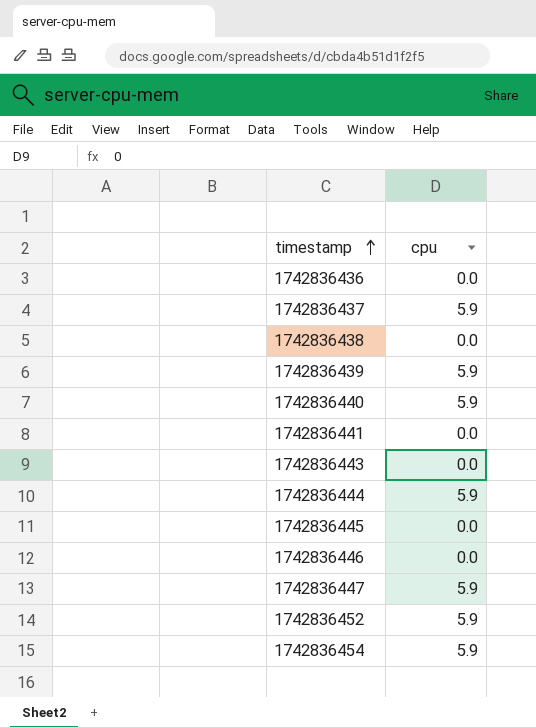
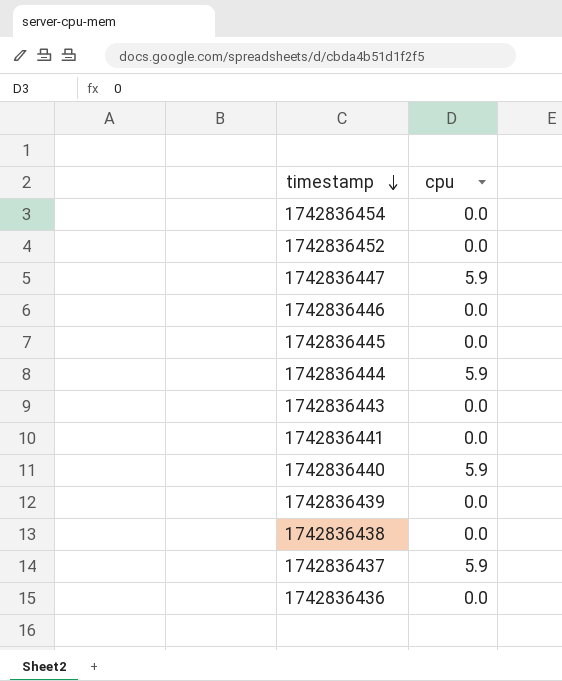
row order: timestamp ascending -> timestamp descending
1742836454 | cpu: 5.9 -> 0.0
1742836452 | cpu: 5.9 -> 0.0
1742836439 | cpu: 5.9 -> 0.0

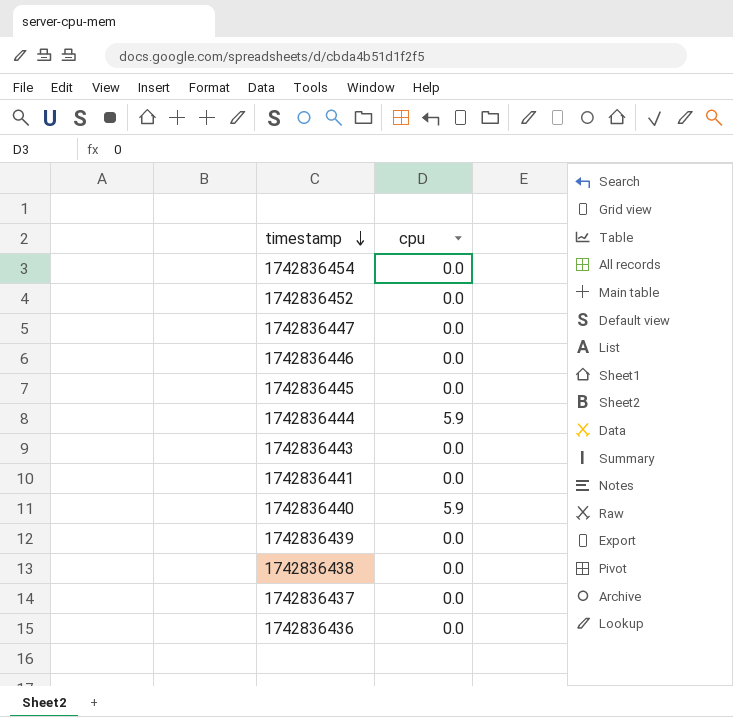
1742836447 | cpu: 5.9 -> 0.0
1742836437 | cpu: 5.9 -> 0.0

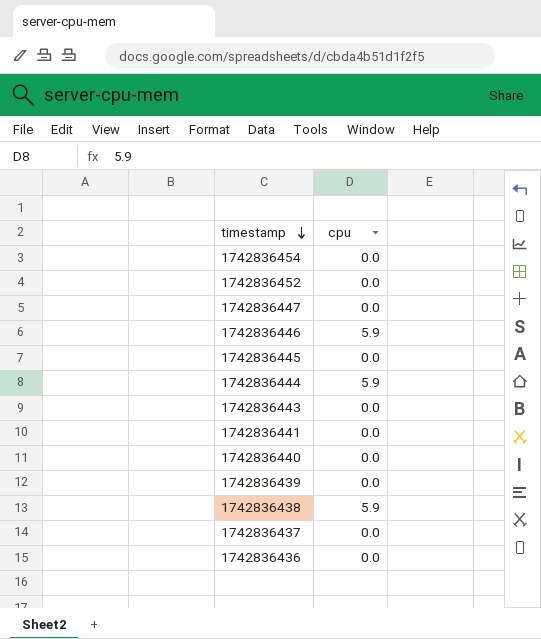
1742836446 | cpu: 0.0 -> 5.9
1742836440 | cpu: 5.9 -> 0.0
1742836438 | cpu: 0.0 -> 5.9

